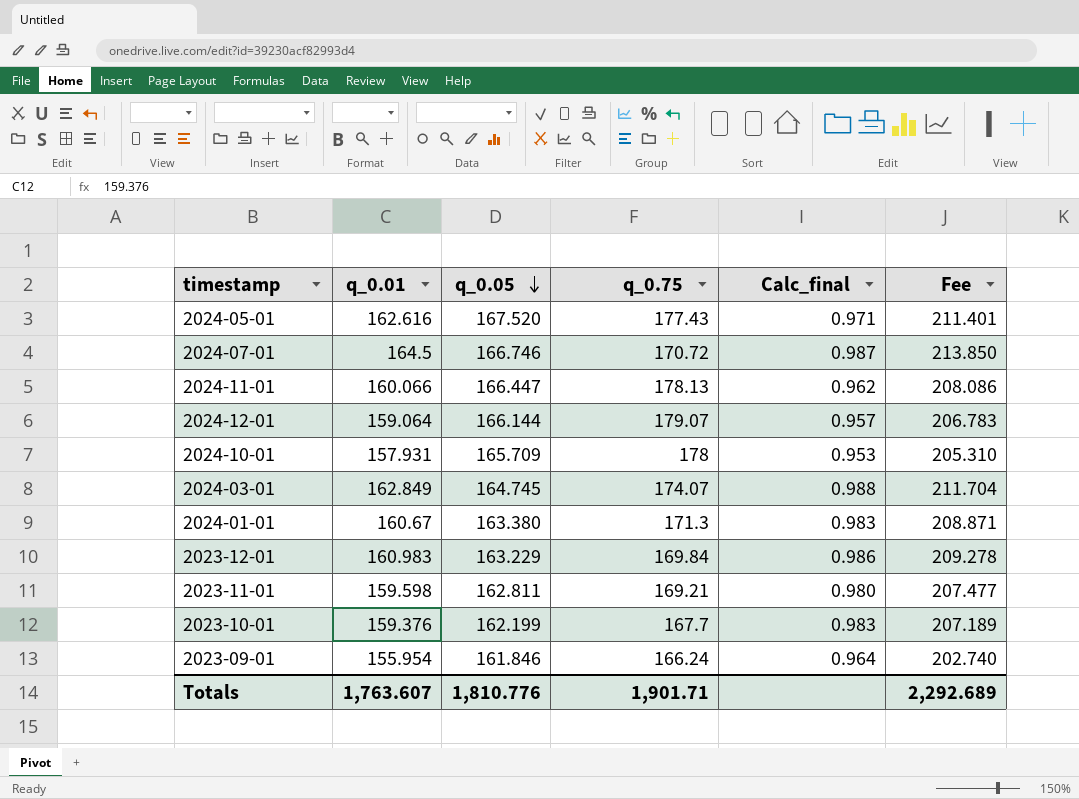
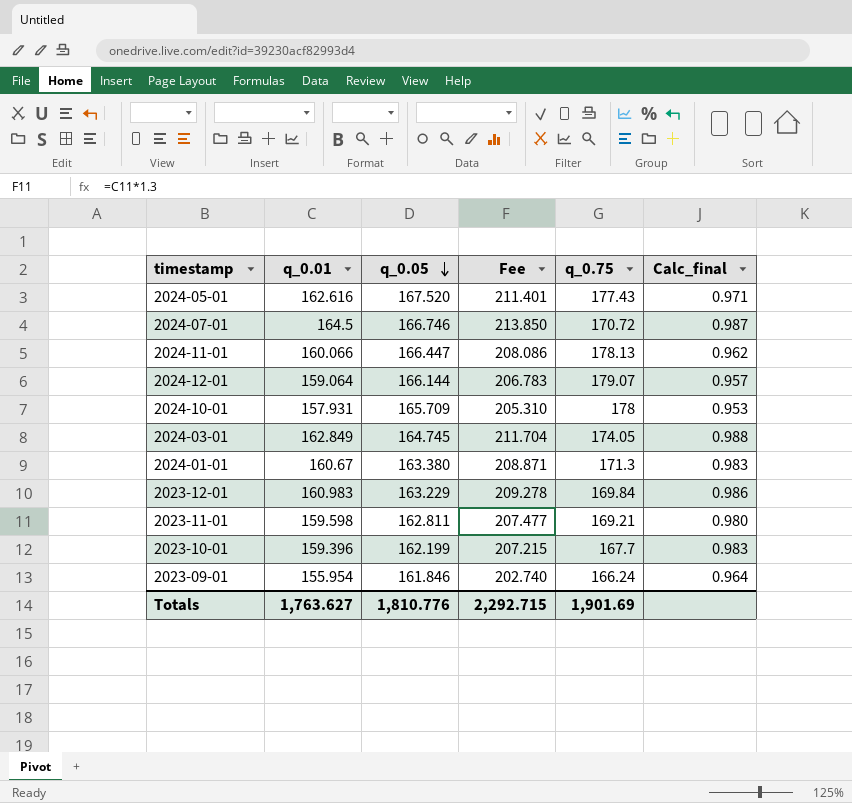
column Fee | position: 6 -> 4
2024-03-01 | q_0.75: 174.07 -> 174.05
2023-10-01 | q_0.01: 159.376 -> 159.396
2023-10-01 | Fee: 207.189 -> 207.215
Totals | q_0.01: 1,763.607 -> 1,763.627
Totals | Fee: 2,292.689 -> 2,292.715
Totals | q_0.75: 1,901.71 -> 1,901.69

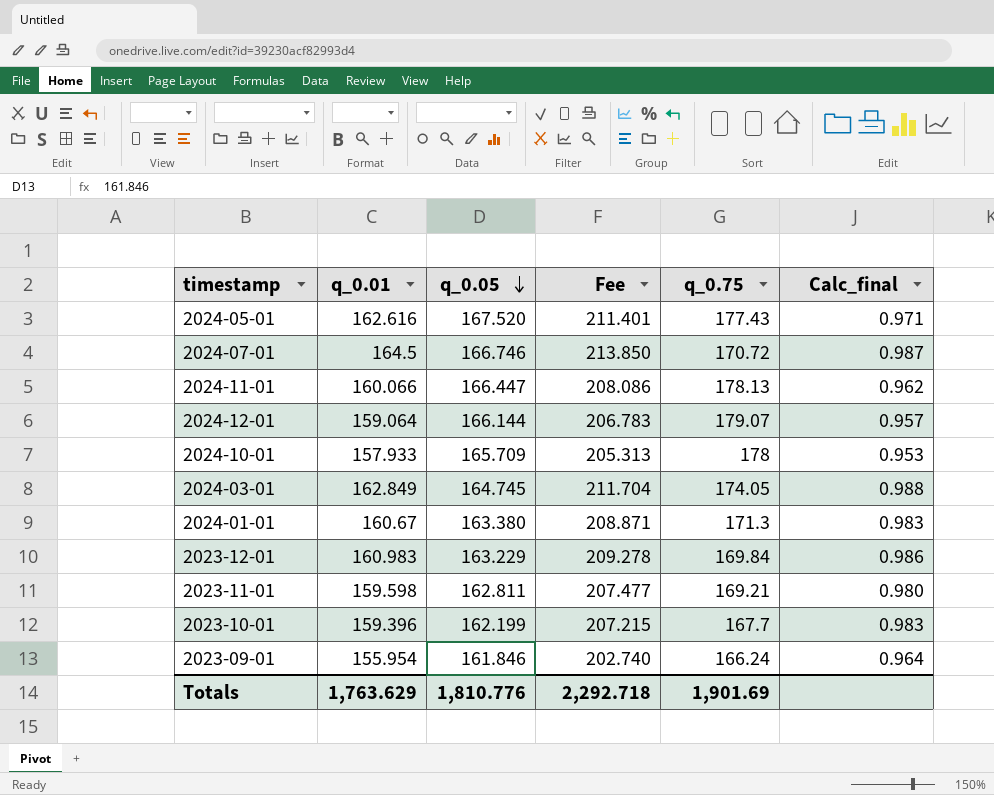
2024-10-01 | q_0.01: 157.931 -> 157.933
2024-10-01 | Fee: 205.310 -> 205.313
Totals | q_0.01: 1,763.627 -> 1,763.629
Totals | Fee: 2,292.715 -> 2,292.718

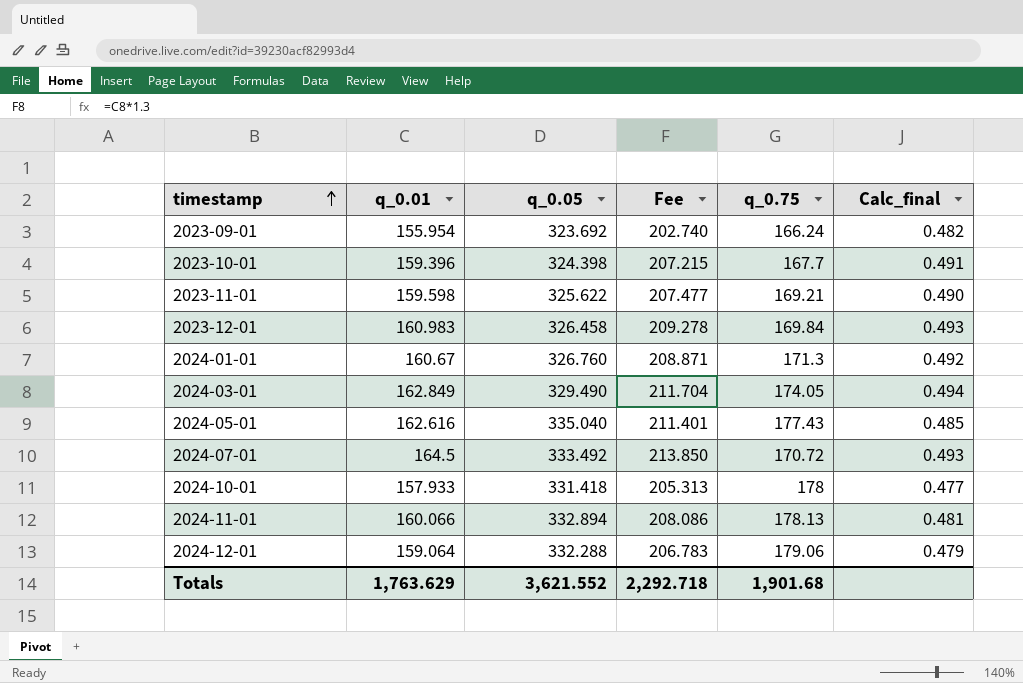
row order: q_0.05 descending -> timestamp ascending
2023-09-01 | q_0.05: 161.846 -> 323.692
2023-09-01 | Calc_final: 0.964 -> 0.482
2023-10-01 | q_0.05: 162.199 -> 324.398
2023-10-01 | Calc_final: 0.983 -> 0.491
2023-11-01 | q_0.05: 162.811 -> 325.622
2023-11-01 | Calc_final: 0.980 -> 0.490
2023-12-01 | q_0.05: 163.229 -> 326.458
2023-12-01 | Calc_final: 0.986 -> 0.493
2024-01-01 | q_0.05: 163.380 -> 326.760
2024-01-01 | Calc_final: 0.983 -> 0.492
2024-03-01 | q_0.05: 164.745 -> 329.490
2024-03-01 | Calc_final: 0.988 -> 0.494
2024-05-01 | q_0.05: 167.520 -> 335.040
2024-05-01 | Calc_final: 0.971 -> 0.485
2024-07-01 | q_0.05: 166.746 -> 333.492
2024-07-01 | Calc_final: 0.987 -> 0.493
2024-10-01 | q_0.05: 165.709 -> 331.418
2024-10-01 | Calc_final: 0.953 -> 0.477
2024-11-01 | q_0.05: 166.447 -> 332.894
2024-11-01 | Calc_final: 0.962 -> 0.481
2024-12-01 | q_0.05: 166.144 -> 332.288
2024-12-01 | q_0.75: 179.07 -> 179.06
2024-12-01 | Calc_final: 0.957 -> 0.479
Totals | q_0.05: 1,810.776 -> 3,621.552
Totals | q_0.75: 1,901.69 -> 1,901.68

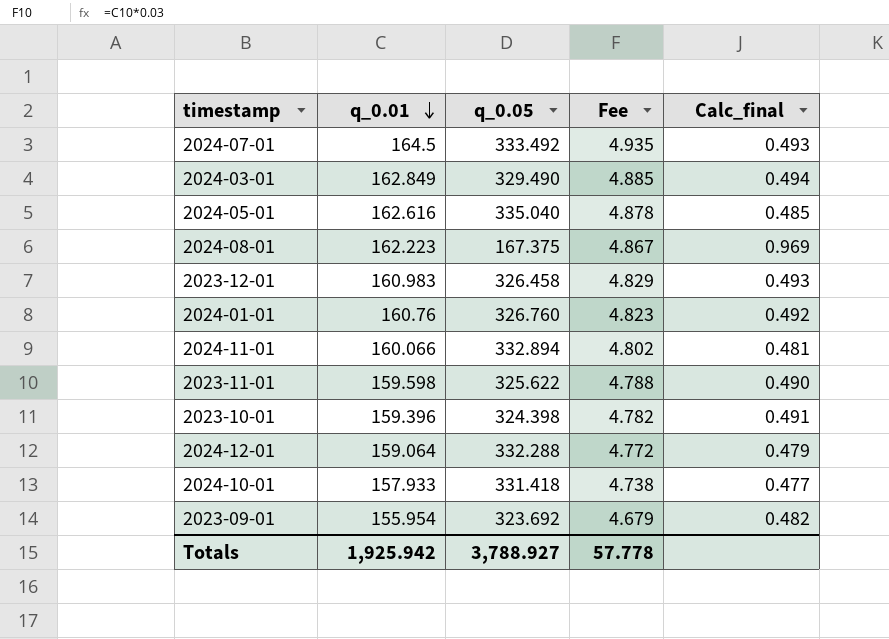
row order: timestamp ascending -> q_0.01 descending
column q_0.75 | position: 5 -> none
column Fee | formula: [q_0.01] * 1.3 -> [q_0.01] * 0.03
row 2024-08-01: none -> 162.223 | 167.375 | 4.867 | 0.969
2024-01-01 | q_0.01: 160.67 -> 160.76
Totals | q_0.01: 1,763.629 -> 1,925.942
Totals | q_0.05: 3,621.552 -> 3,788.927
Totals | Fee: 2,292.718 -> 57.778

